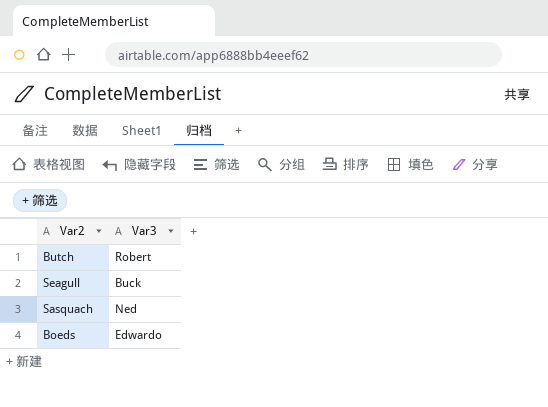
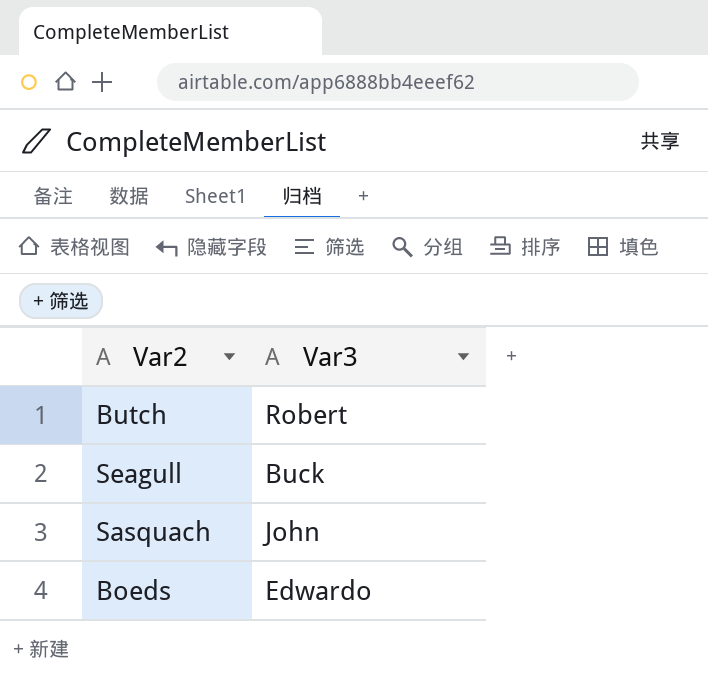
Sasquach | Var3: Ned -> John

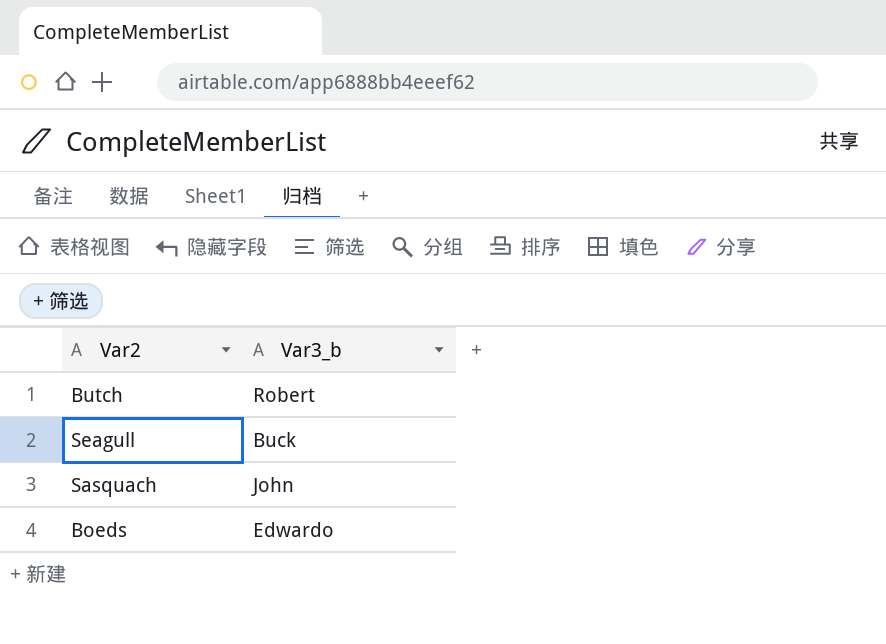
column name: Var3 -> Var3_b

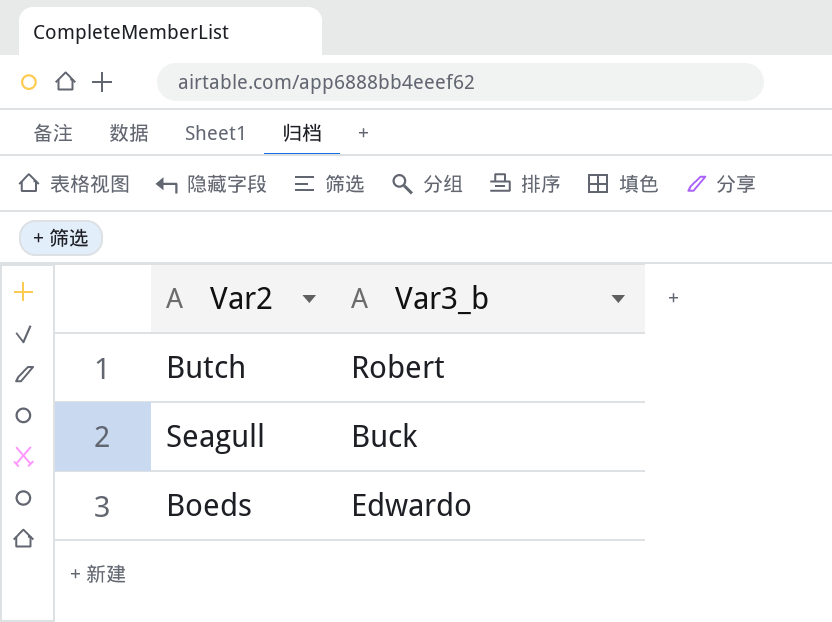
row Sasquach: John -> none

